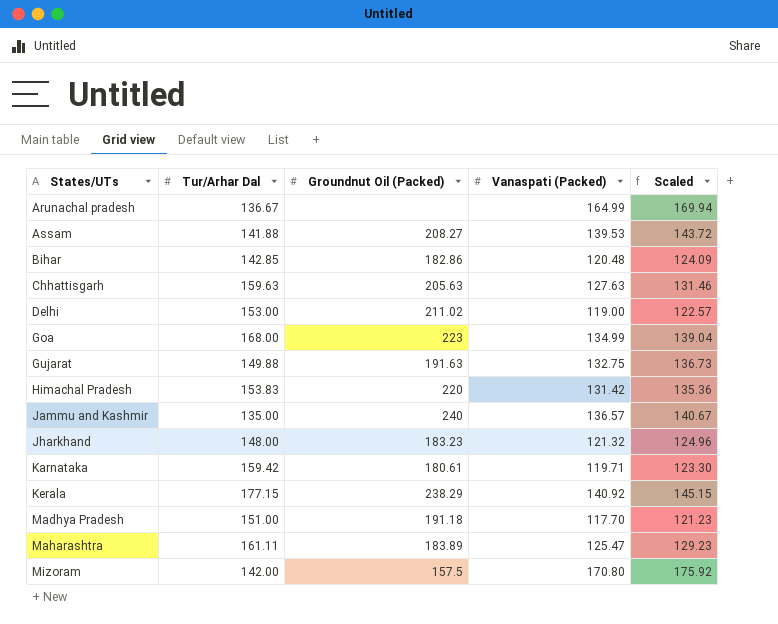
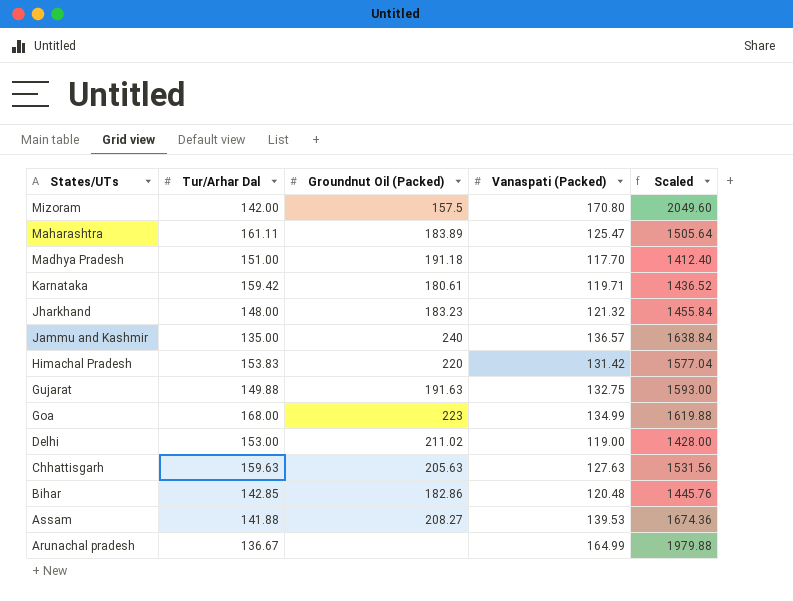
row order: States/UTs ascending -> States/UTs descending
column Scaled | formula: [Vanaspati (Packed)] * 1.03 -> [Vanaspati (Packed)] * 12
row Kerala: 177.15 | 238.29 | 140.92 | 145.15 -> none

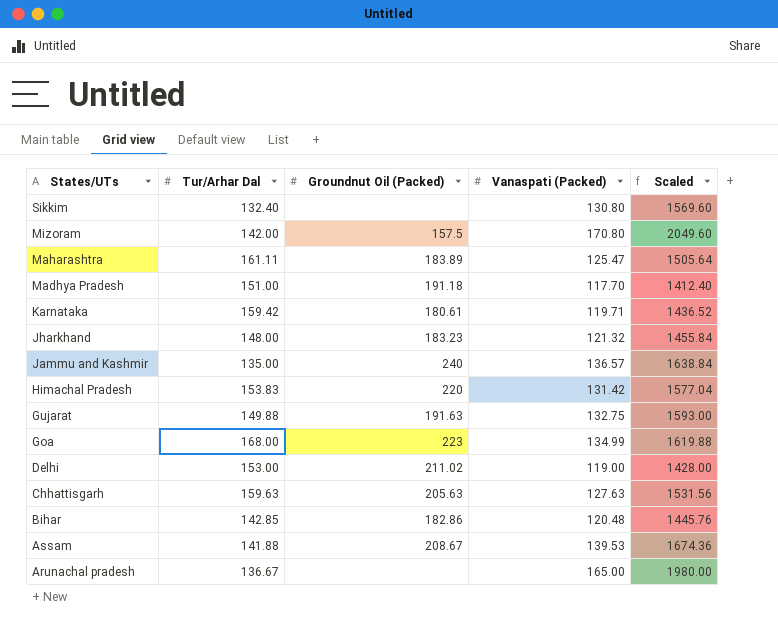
row Sikkim: none -> 132.40 | none | 130.80 | 1569.60
Assam | Groundnut Oil (Packed): 208.27 -> 208.67
Arunachal pradesh | Vanaspati (Packed): 164.99 -> 165.00
Arunachal pradesh | Scaled: 1979.88 -> 1980.00

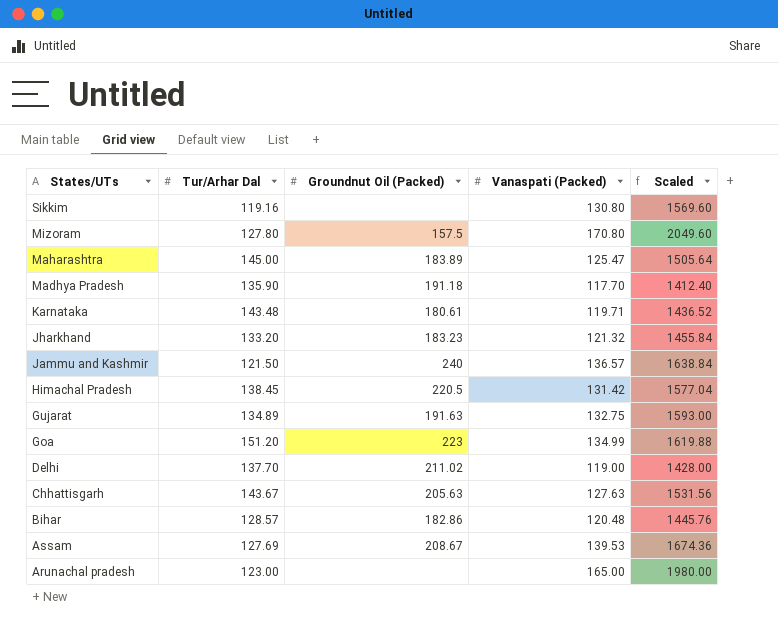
Sikkim | Tur/Arhar Dal: 132.40 -> 119.16
Mizoram | Tur/Arhar Dal: 142.00 -> 127.80
Maharashtra | Tur/Arhar Dal: 161.11 -> 145.00
Madhya Pradesh | Tur/Arhar Dal: 151.00 -> 135.90
Karnataka | Tur/Arhar Dal: 159.42 -> 143.48
Jharkhand | Tur/Arhar Dal: 148.00 -> 133.20
Jammu and Kashmir | Tur/Arhar Dal: 135.00 -> 121.50
Himachal Pradesh | Tur/Arhar Dal: 153.83 -> 138.45
Himachal Pradesh | Groundnut Oil (Packed): 220 -> 220.5
Gujarat | Tur/Arhar Dal: 149.88 -> 134.89
Goa | Tur/Arhar Dal: 168.00 -> 151.20
Delhi | Tur/Arhar Dal: 153.00 -> 137.70
Chhattisgarh | Tur/Arhar Dal: 159.63 -> 143.67
Bihar | Tur/Arhar Dal: 142.85 -> 128.57
Assam | Tur/Arhar Dal: 141.88 -> 127.69
Arunachal pradesh | Tur/Arhar Dal: 136.67 -> 123.00

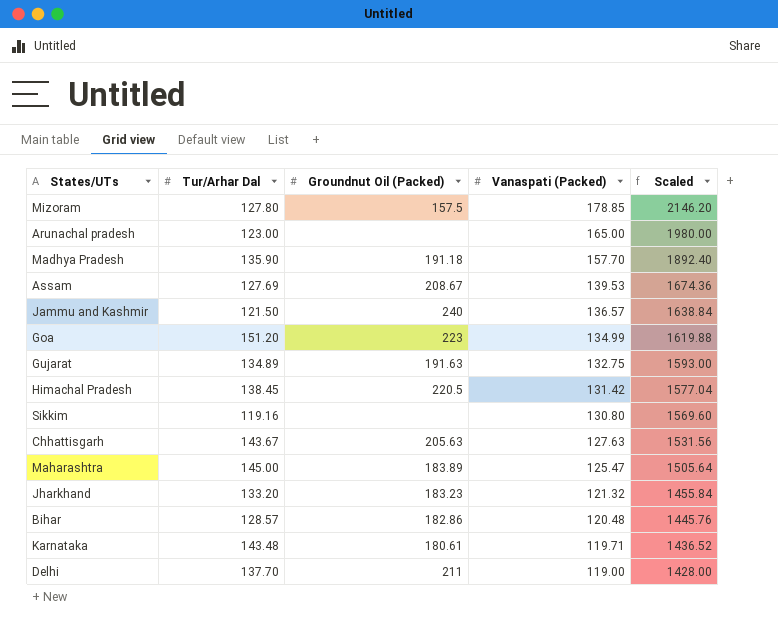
row order: States/UTs descending -> Vanaspati (Packed) descending
Mizoram | Vanaspati (Packed): 170.80 -> 178.85
Mizoram | Scaled: 2049.60 -> 2146.20
Madhya Pradesh | Vanaspati (Packed): 117.70 -> 157.70
Madhya Pradesh | Scaled: 1412.40 -> 1892.40
Delhi | Groundnut Oil (Packed): 211.02 -> 211

